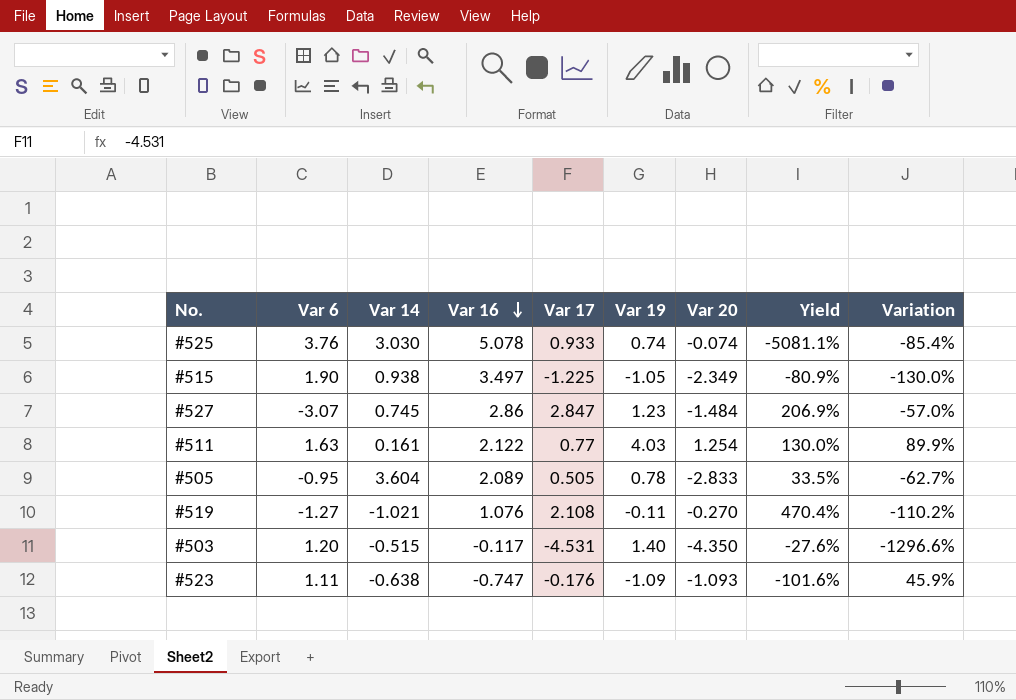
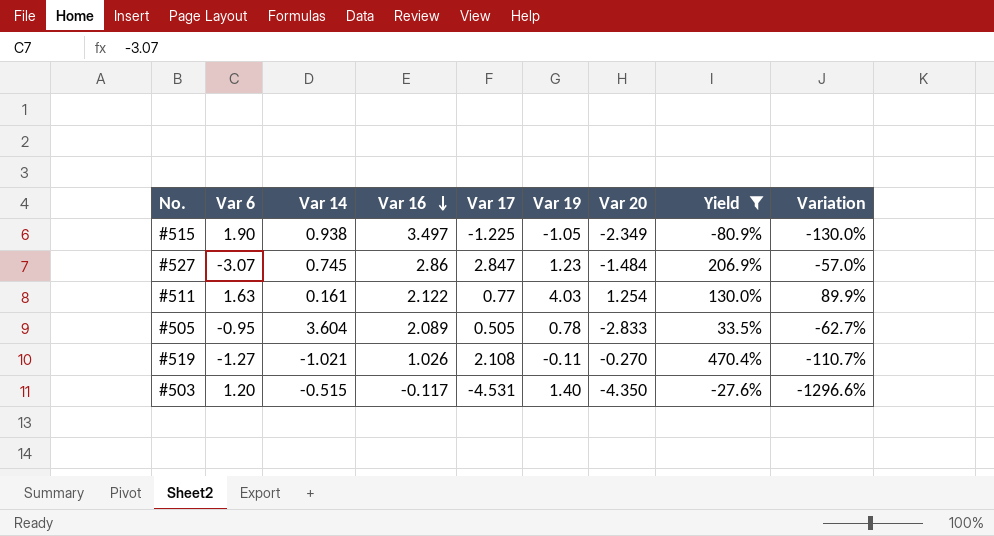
filter: none -> Yield >= -80.9%
#519 | Var 16: 1.076 -> 1.026
#519 | Variation: -110.2% -> -110.7%

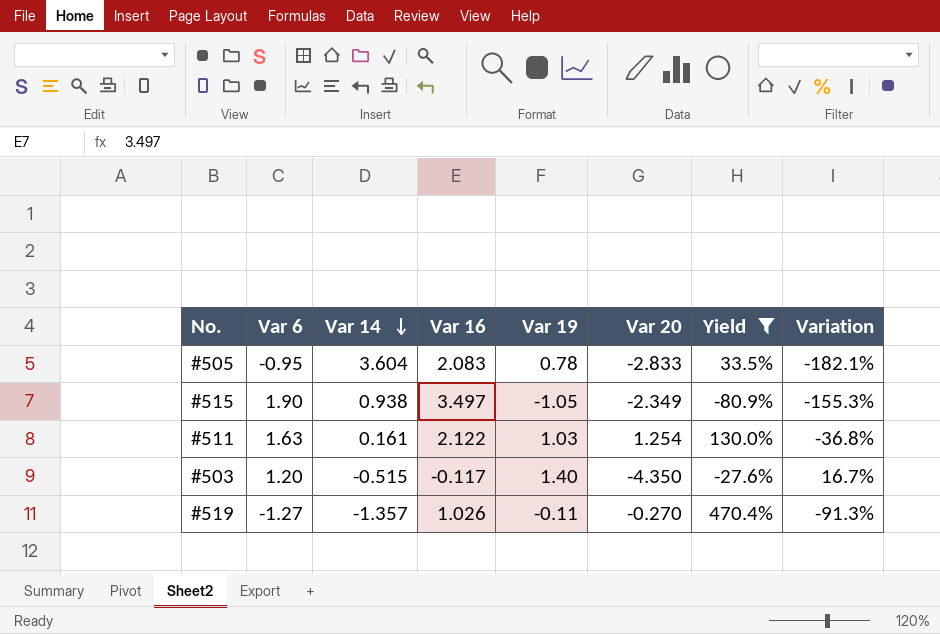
row order: Var 16 descending -> Var 14 descending
column Var 17 | position: 5 -> none
column Variation | formula: ([Var 19] - [Var 16]) / [Var 16] -> ([Var 19] - [Var 6]) / [Var 6]
row #527: -3.07 | 0.745 | 2.86 | 2.847 | 1.23 | -1.484 | 206.9% | -57.0% -> none
#505 | Var 16: 2.089 -> 2.083
#511 | Var 19: 4.03 -> 1.03
#519 | Var 14: -1.021 -> -1.357

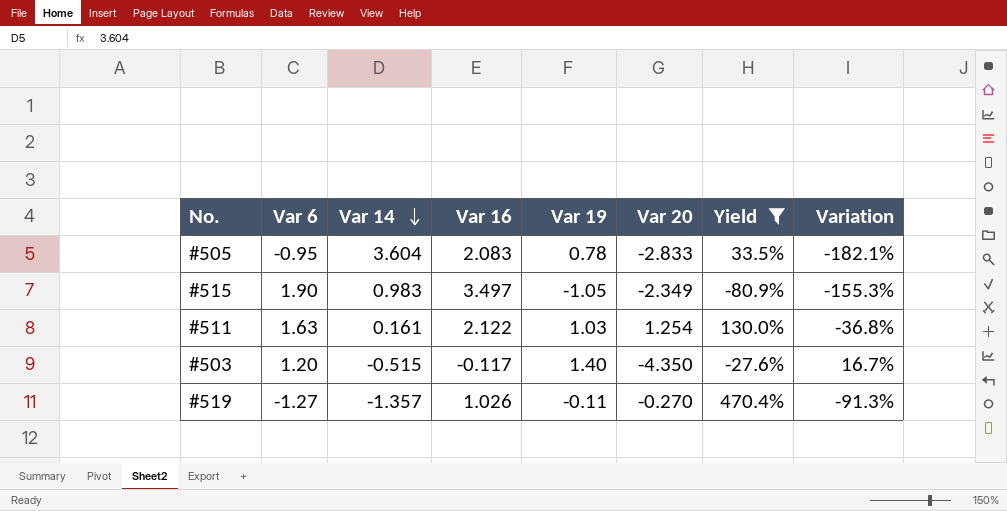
#515 | Var 14: 0.938 -> 0.983

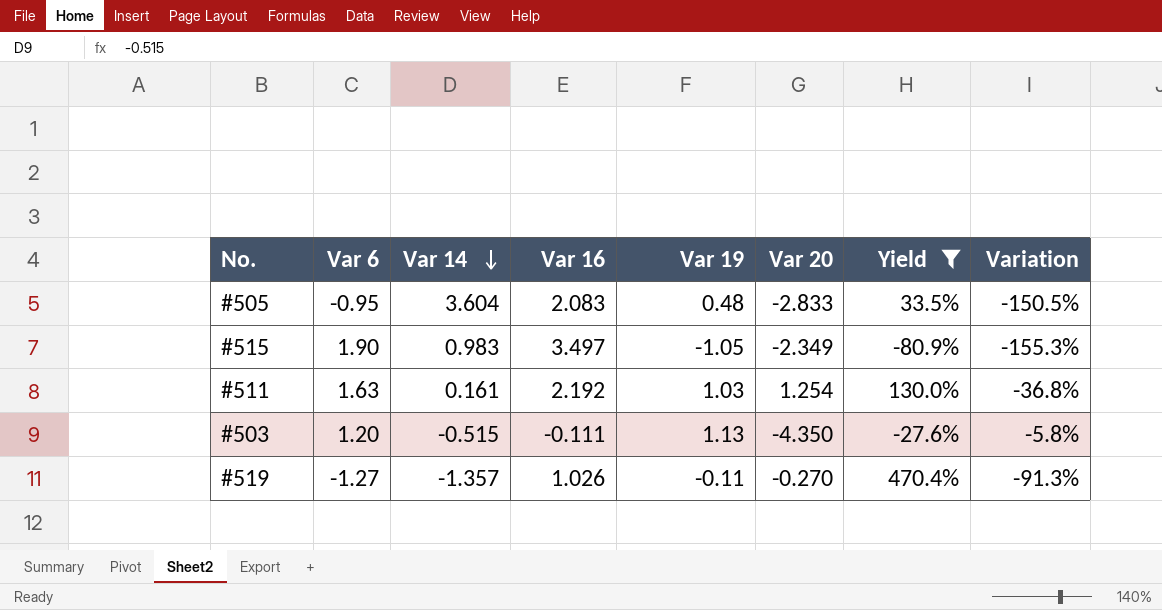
#505 | Var 19: 0.78 -> 0.48
#505 | Variation: -182.1% -> -150.5%
#511 | Var 16: 2.122 -> 2.192
#503 | Var 16: -0.117 -> -0.111
#503 | Var 19: 1.40 -> 1.13
#503 | Variation: 16.7% -> -5.8%

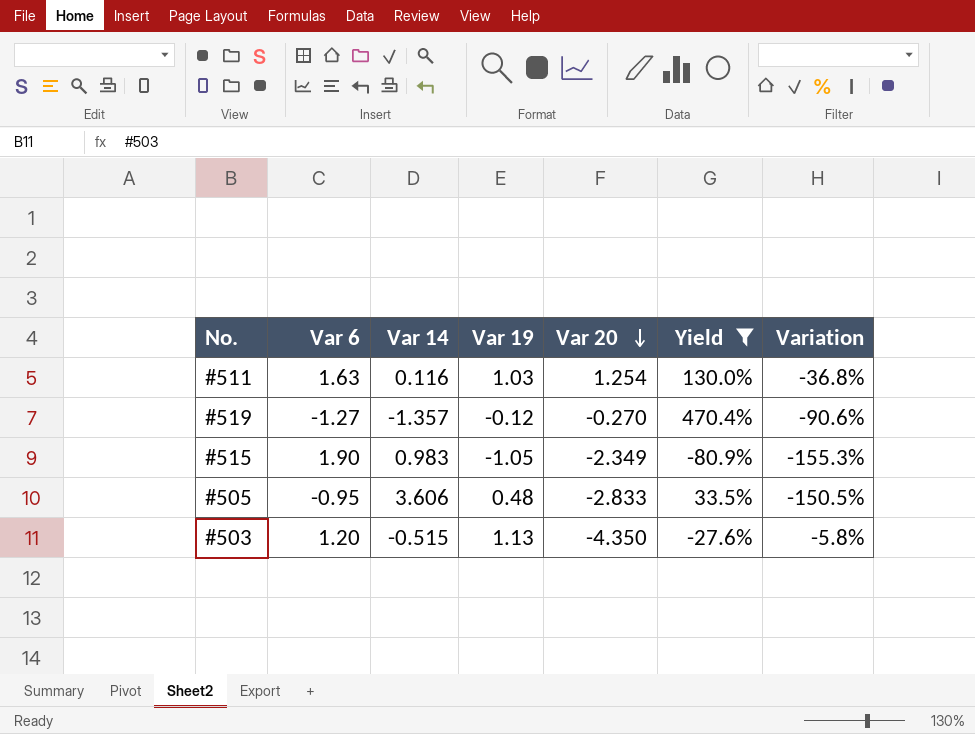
row order: Var 14 descending -> Var 20 descending
column Var 16 | position: 4 -> none
#511 | Var 14: 0.161 -> 0.116
#519 | Var 19: -0.11 -> -0.12
#519 | Variation: -91.3% -> -90.6%
#505 | Var 14: 3.604 -> 3.606

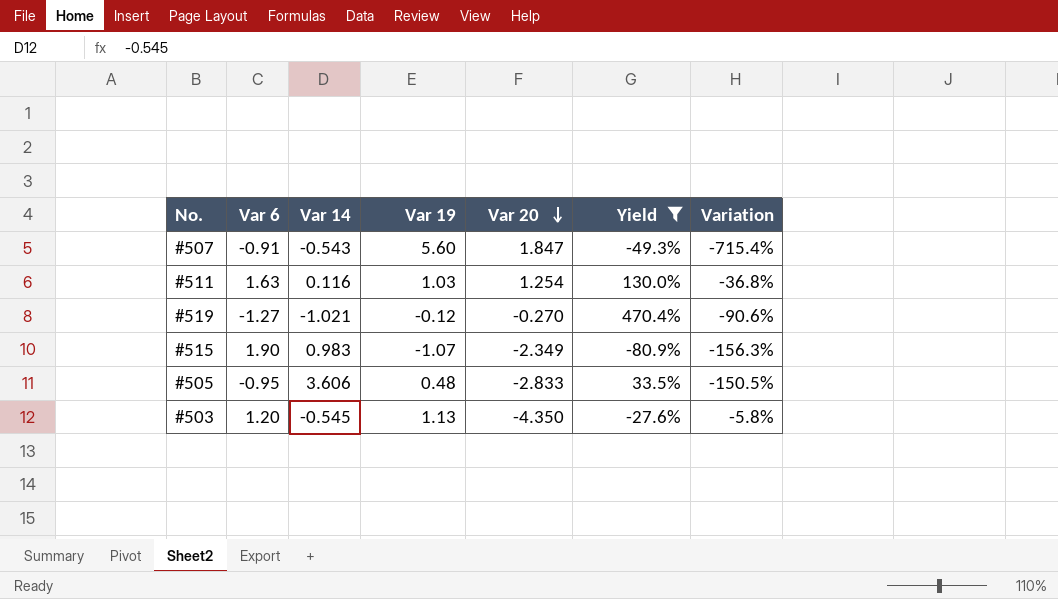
row #507: none -> -0.91 | -0.543 | 5.60 | 1.847 | -49.3% | -715.4%
#519 | Var 14: -1.357 -> -1.021
#515 | Var 19: -1.05 -> -1.07
#515 | Variation: -155.3% -> -156.3%
#503 | Var 14: -0.515 -> -0.545

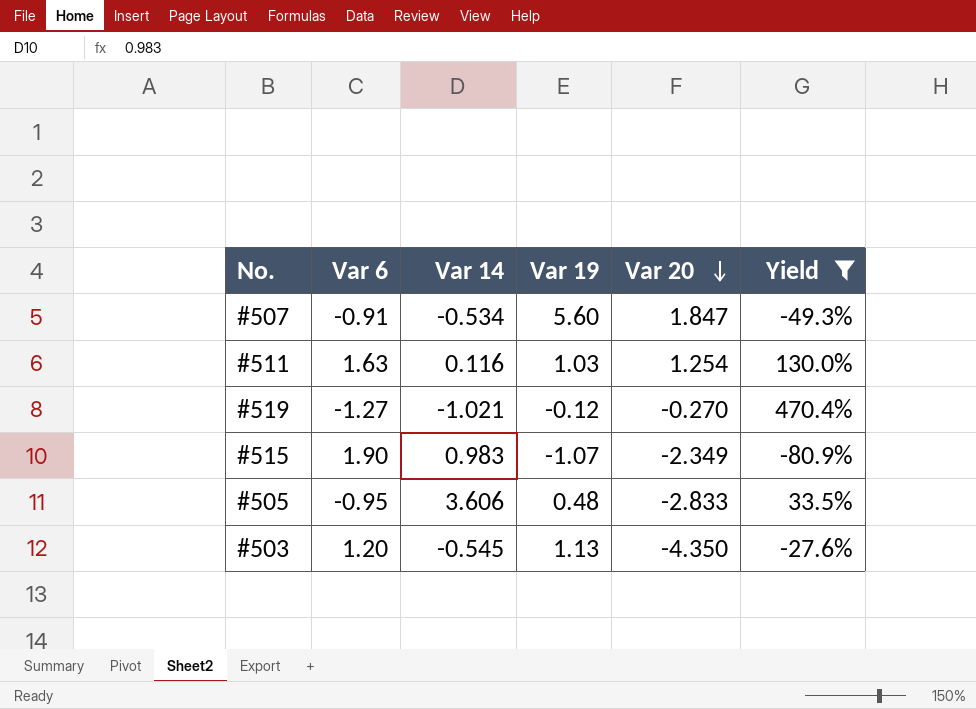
column Variation | formula: ([Var 19] - [Var 6]) / [Var 6] -> none
#507 | Var 14: -0.543 -> -0.534

